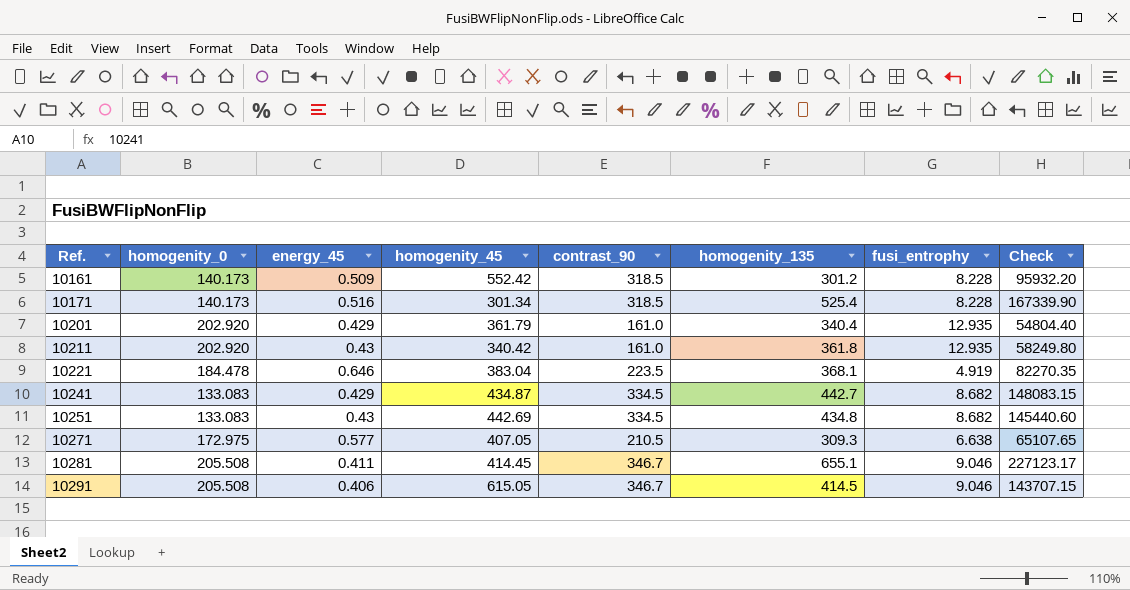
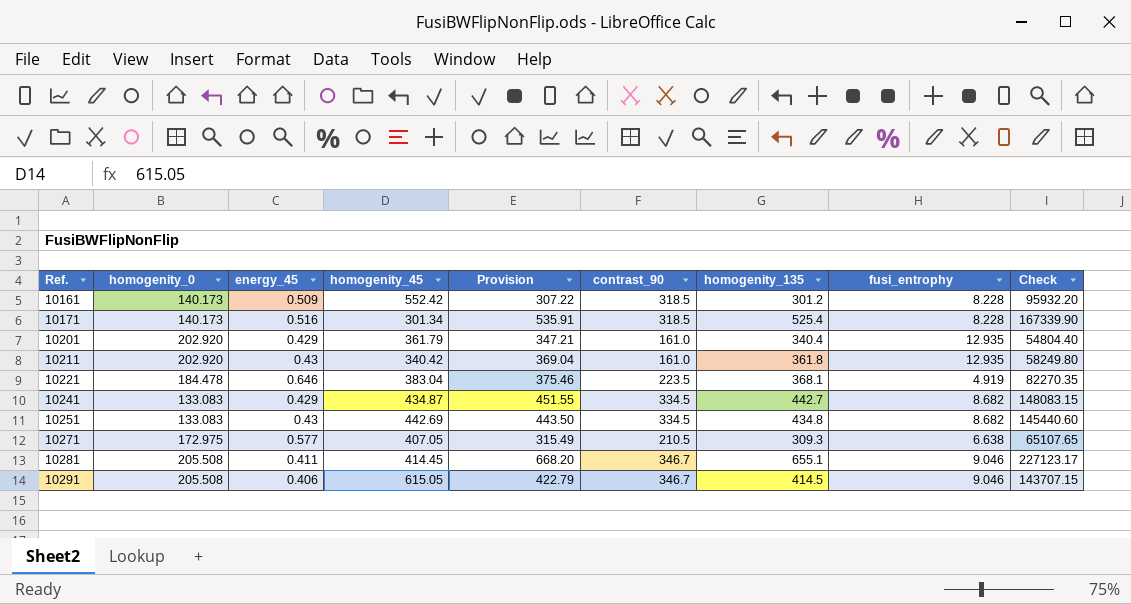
column Provision | formula: none -> [homogenity_135] * 1.02

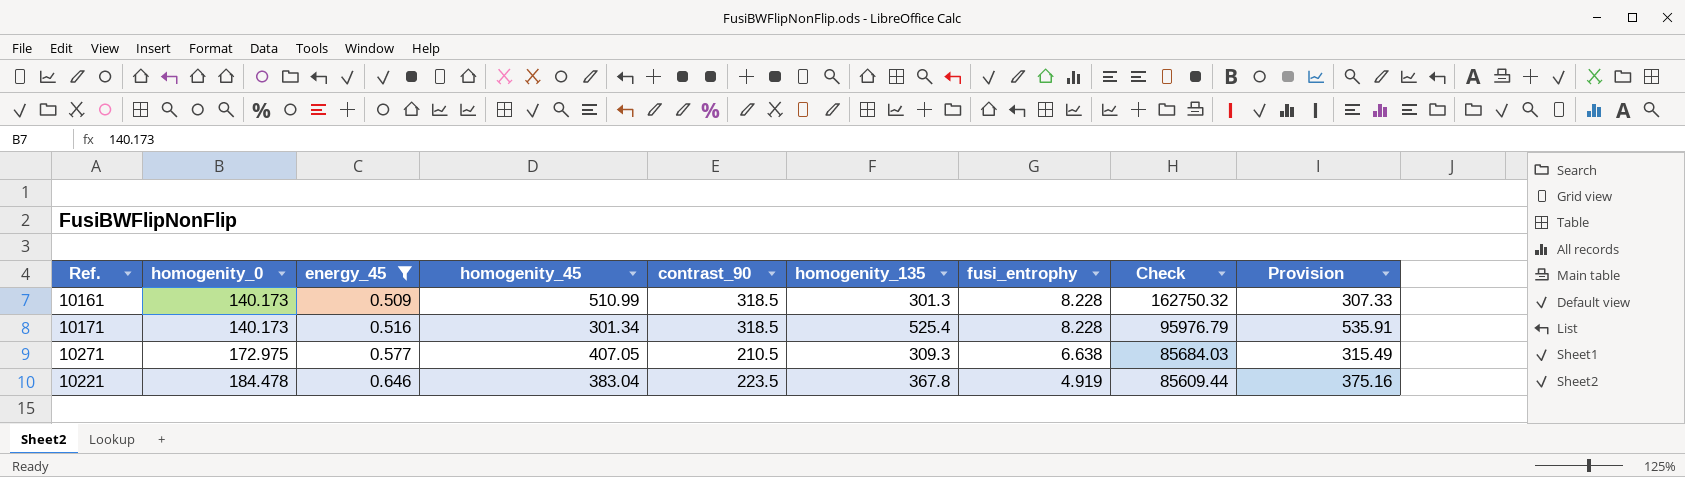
filter: none -> energy_45 >= 0.509
row order: Ref. ascending -> homogenity_0 ascending
column Check | formula: [contrast_90] * [homogenity_135] -> [homogenity_45] * [contrast_90]
column Provision | position: 5 -> 9
10161 | homogenity_45: 552.42 -> 510.99
10161 | homogenity_135: 301.2 -> 301.3
10161 | Provision: 307.22 -> 307.33
10221 | homogenity_135: 368.1 -> 367.8
10221 | Provision: 375.46 -> 375.16

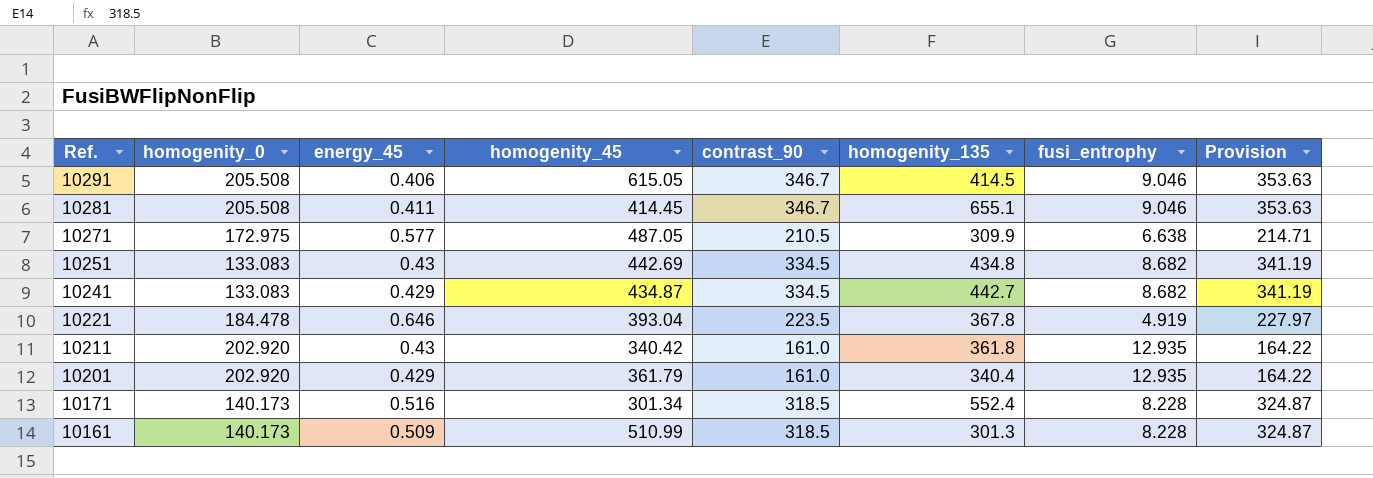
filter: energy_45 >= 0.509 -> none
row order: homogenity_0 ascending -> Ref. descending
column Check | formula: [homogenity_45] * [contrast_90] -> none
column Provision | formula: [homogenity_135] * 1.02 -> [contrast_90] * 1.02
10271 | homogenity_45: 407.05 -> 487.05
10271 | homogenity_135: 309.3 -> 309.9
10221 | homogenity_45: 383.04 -> 393.04
10171 | homogenity_135: 525.4 -> 552.4

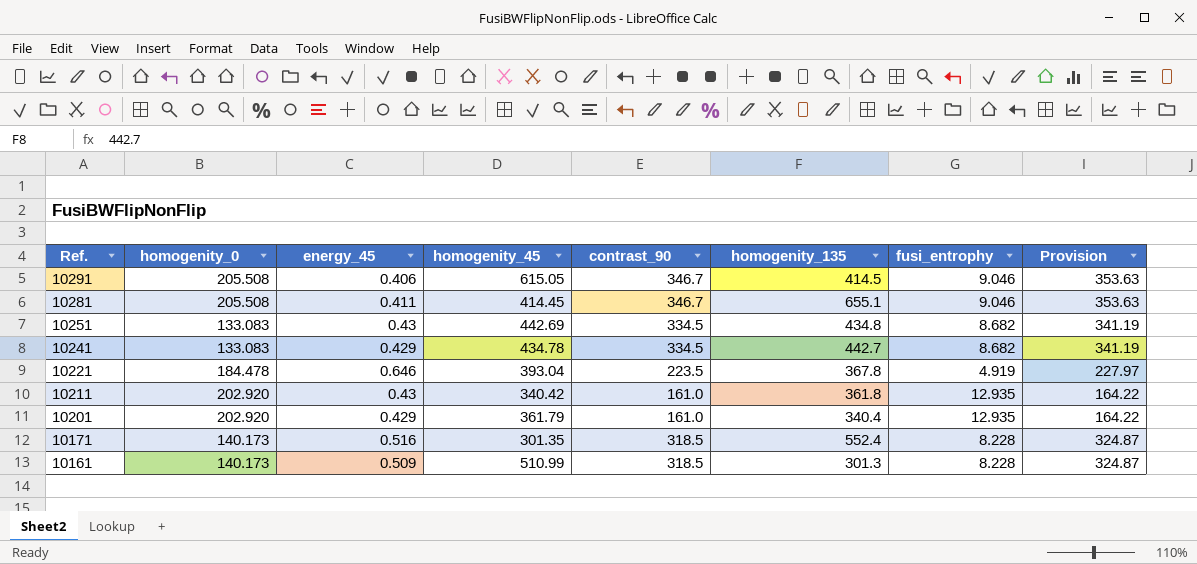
row 10271: 172.975 | 0.577 | 487.05 | 210.5 | 309.9 | 6.638 | 214.71 -> none
10241 | homogenity_45: 434.87 -> 434.78
10171 | homogenity_45: 301.34 -> 301.35

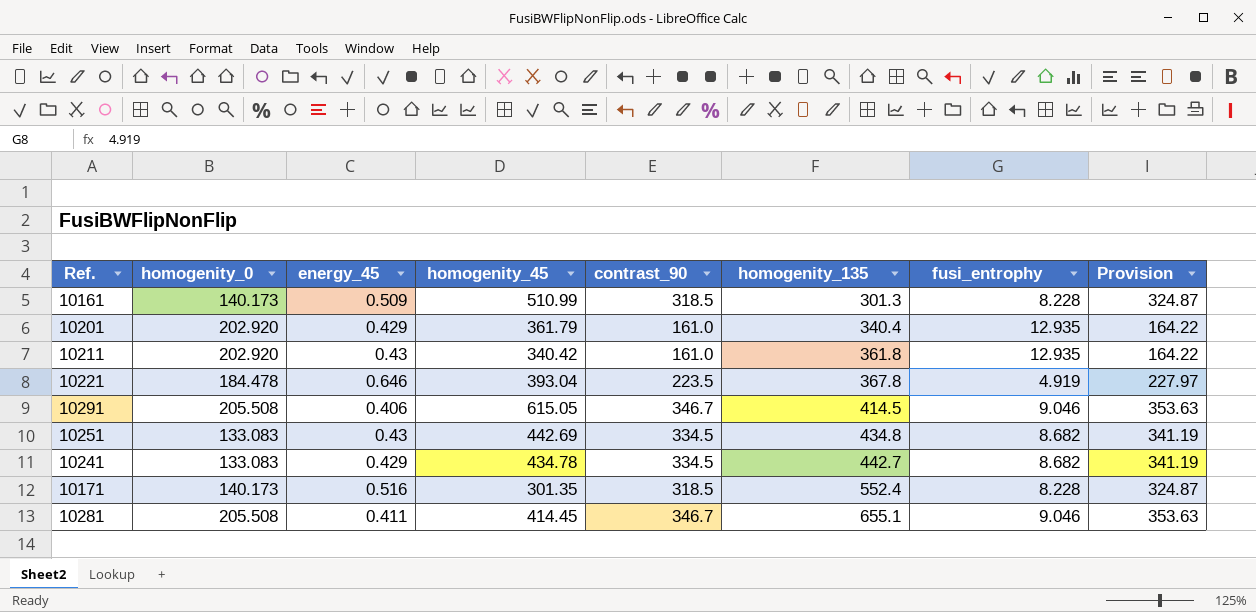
row order: Ref. descending -> homogenity_135 ascending

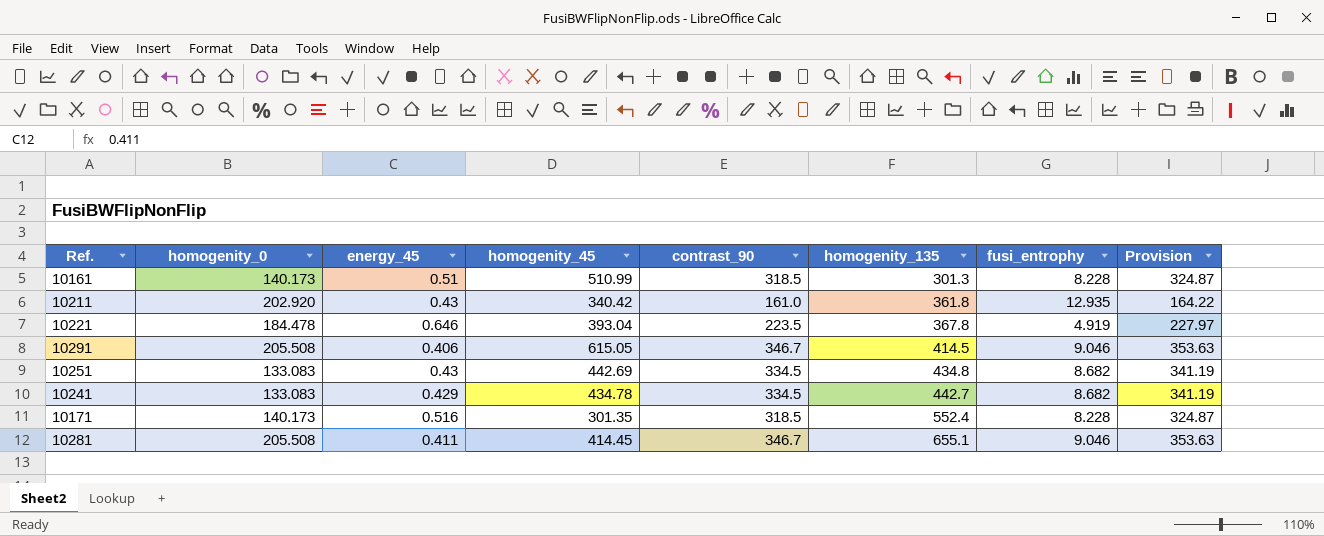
row 10201: 202.920 | 0.429 | 361.79 | 161.0 | 340.4 | 12.935 | 164.22 -> none
10161 | energy_45: 0.509 -> 0.51

